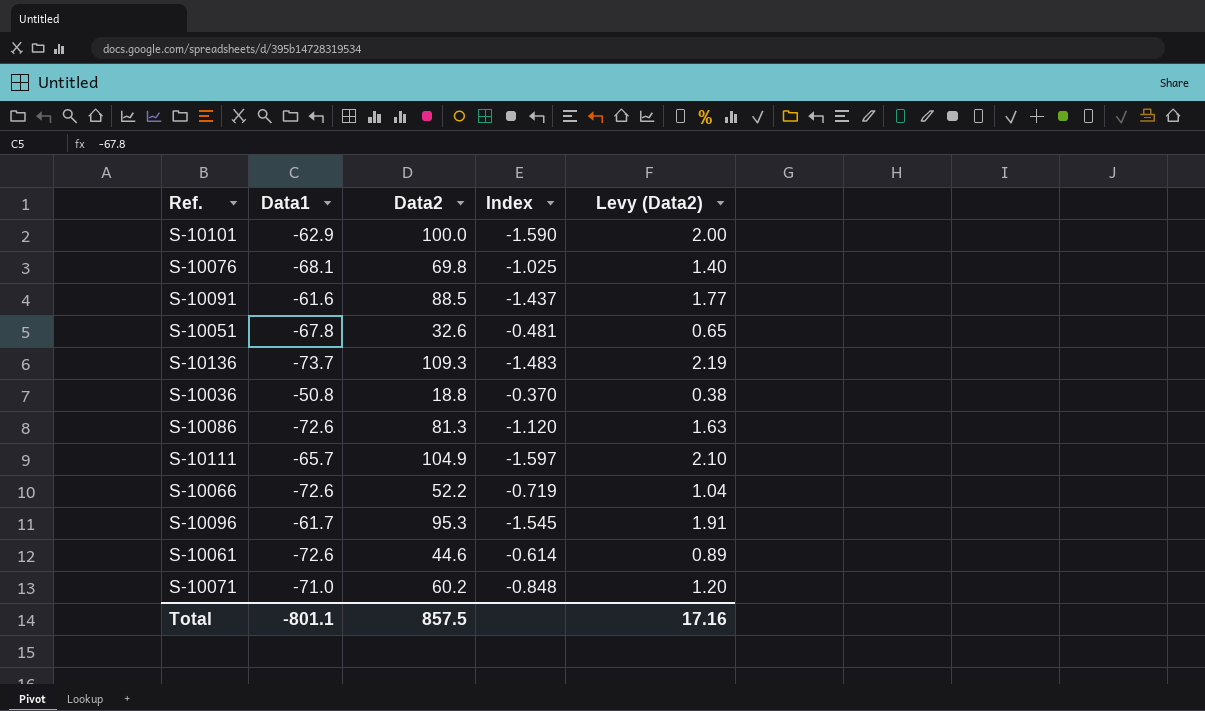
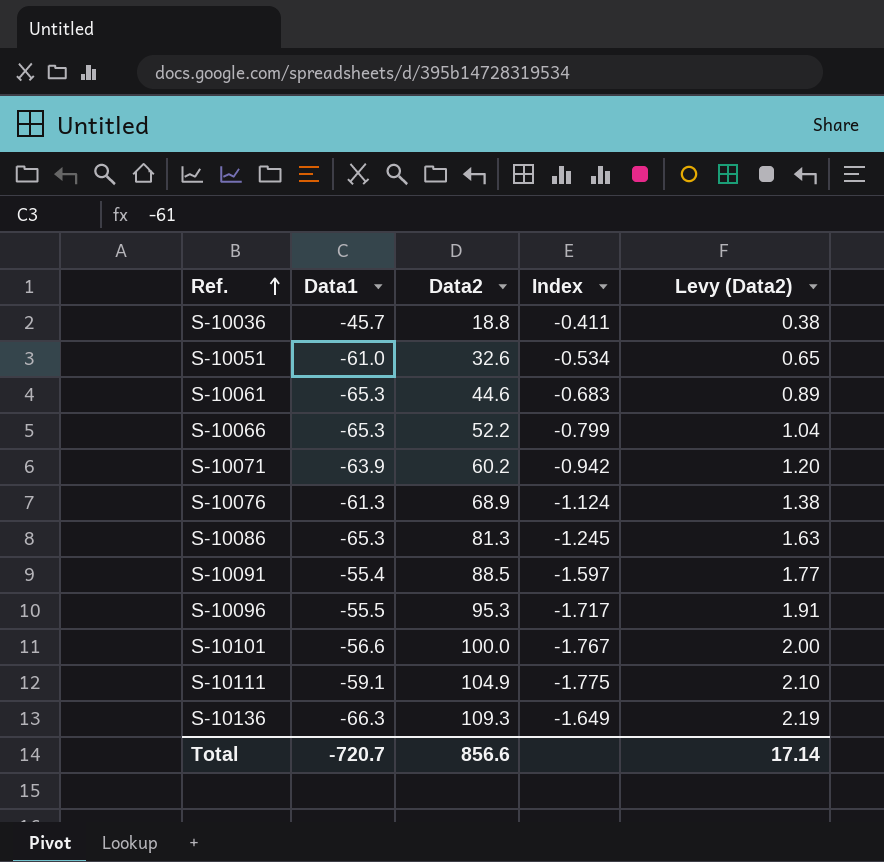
row order: none -> Ref. ascending
S-10036 | Data1: -50.8 -> -45.7
S-10036 | Index: -0.370 -> -0.411
S-10051 | Data1: -67.8 -> -61.0
S-10051 | Index: -0.481 -> -0.534
S-10061 | Data1: -72.6 -> -65.3
S-10061 | Index: -0.614 -> -0.683
S-10066 | Data1: -72.6 -> -65.3
S-10066 | Index: -0.719 -> -0.799
S-10071 | Data1: -71.0 -> -63.9
S-10071 | Index: -0.848 -> -0.942
S-10076 | Data1: -68.1 -> -61.3
S-10076 | Data2: 69.8 -> 68.9
S-10076 | Index: -1.025 -> -1.124
S-10076 | Levy (Data2): 1.40 -> 1.38
S-10086 | Data1: -72.6 -> -65.3
S-10086 | Index: -1.120 -> -1.245
S-10091 | Data1: -61.6 -> -55.4
S-10091 | Index: -1.437 -> -1.597
S-10096 | Data1: -61.7 -> -55.5
S-10096 | Index: -1.545 -> -1.717
S-10101 | Data1: -62.9 -> -56.6
S-10101 | Index: -1.590 -> -1.767
S-10111 | Data1: -65.7 -> -59.1
S-10111 | Index: -1.597 -> -1.775
S-10136 | Data1: -73.7 -> -66.3
S-10136 | Index: -1.483 -> -1.649
Total | Data1: -801.1 -> -720.7
Total | Data2: 857.5 -> 856.6
Total | Levy (Data2): 17.16 -> 17.14

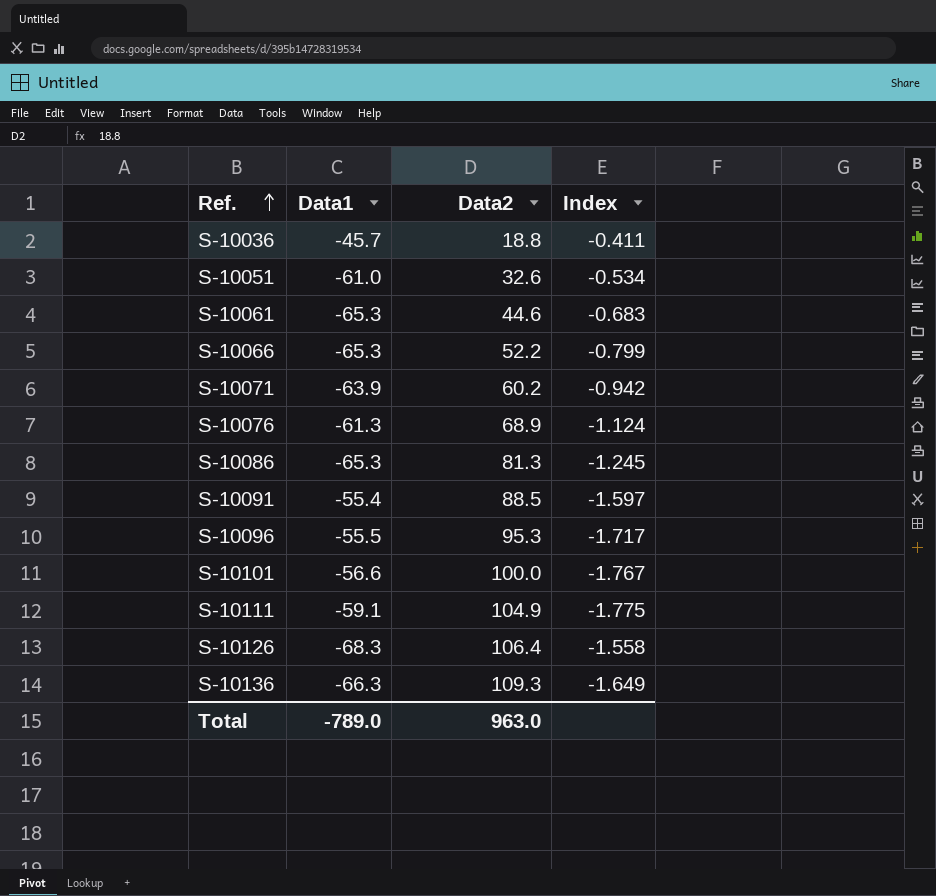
column Levy (Data2) | formula: [Data2] * 0.02 -> none
row S-10126: none -> -68.3 | 106.4 | -1.558
Total | Data1: -720.7 -> -789.0
Total | Data2: 856.6 -> 963.0

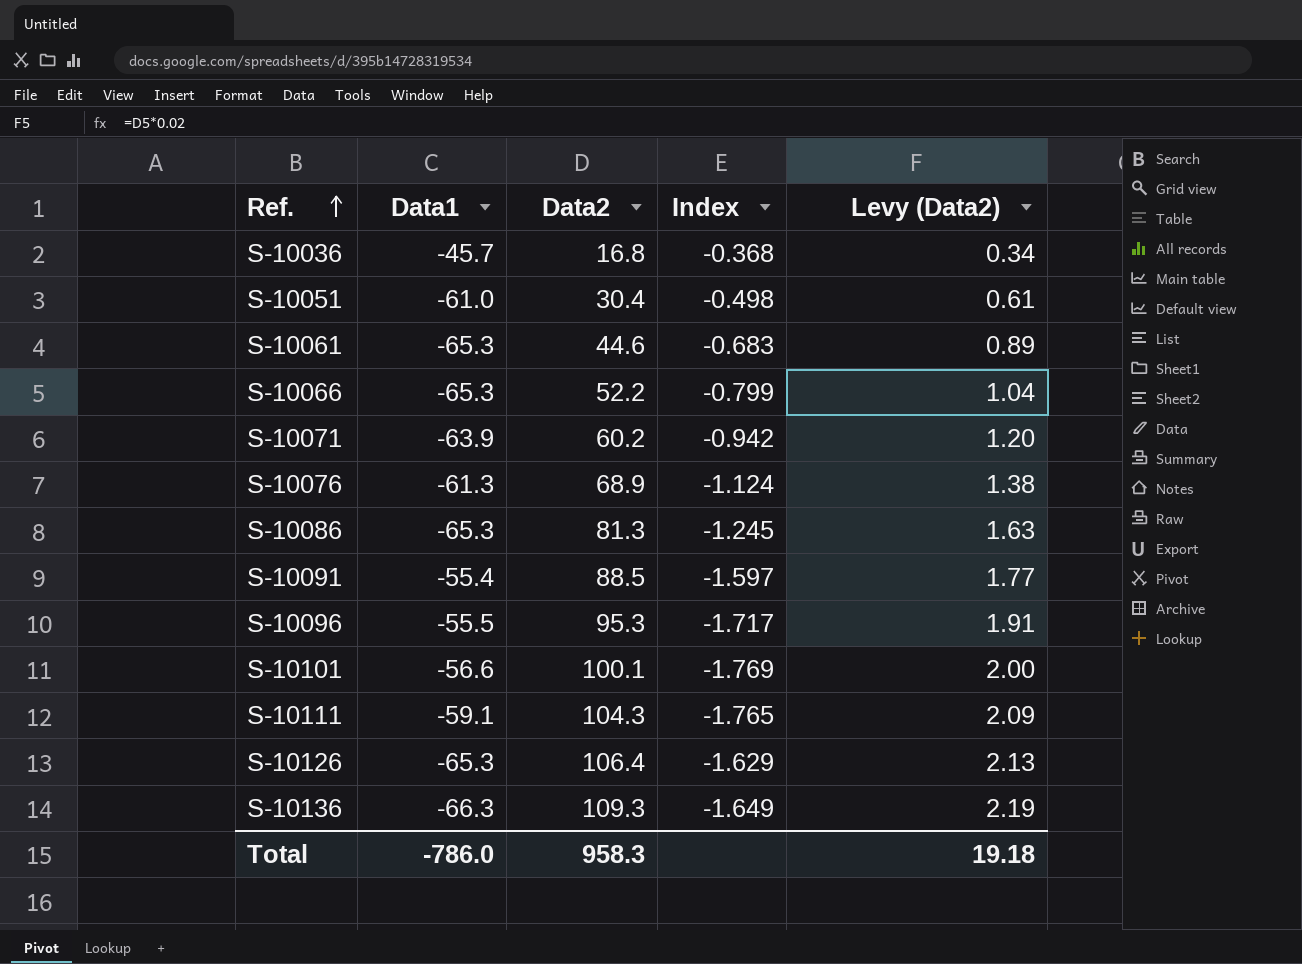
column Levy (Data2) | formula: none -> [Data2] * 0.02
S-10036 | Data2: 18.8 -> 16.8
S-10036 | Index: -0.411 -> -0.368
S-10051 | Data2: 32.6 -> 30.4
S-10051 | Index: -0.534 -> -0.498
S-10101 | Data2: 100.0 -> 100.1
S-10101 | Index: -1.767 -> -1.769
S-10111 | Data2: 104.9 -> 104.3
S-10111 | Index: -1.775 -> -1.765
S-10126 | Data1: -68.3 -> -65.3
S-10126 | Index: -1.558 -> -1.629
Total | Data1: -789.0 -> -786.0
Total | Data2: 963.0 -> 958.3

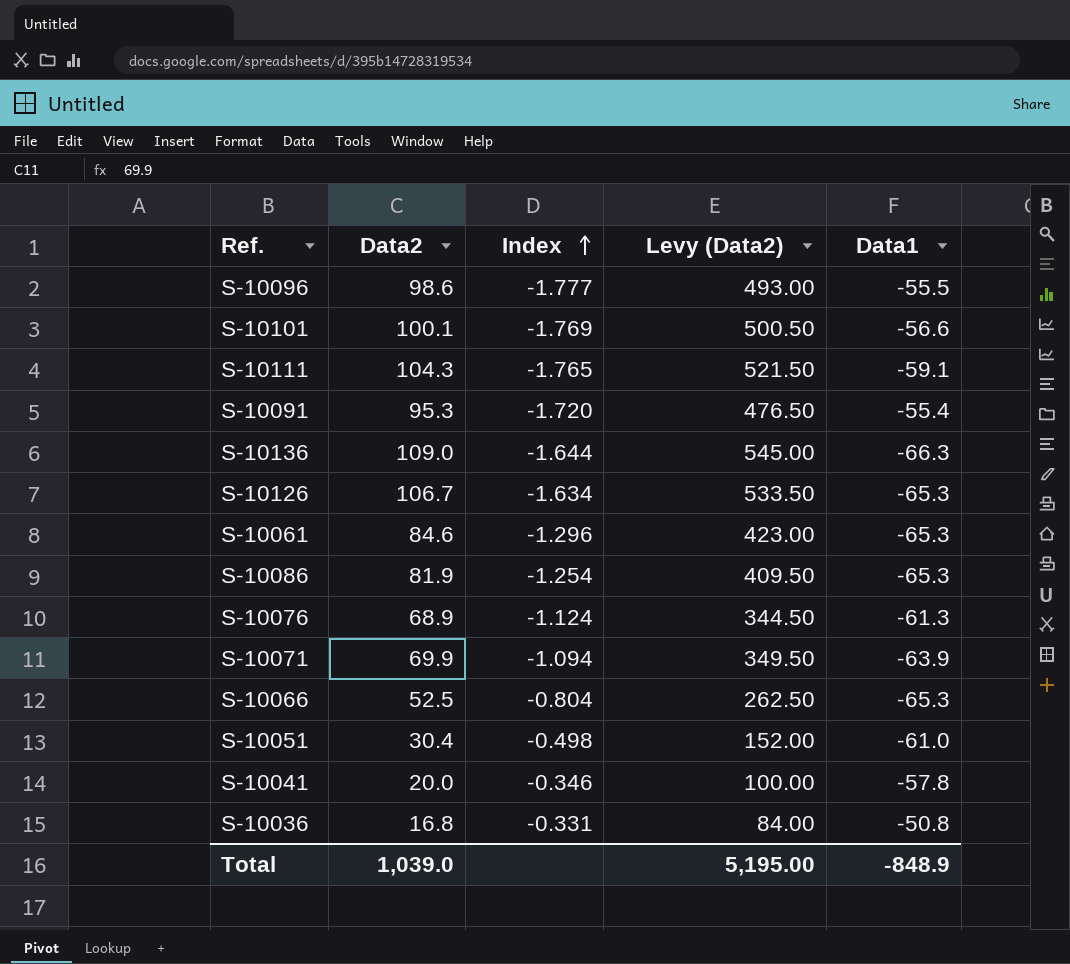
row order: Ref. ascending -> Index ascending
column Levy (Data2) | formula: [Data2] * 0.02 -> [Data2] * 5
column Data1 | position: 2 -> 5
S-10096 | Data2: 95.3 -> 98.6
S-10096 | Index: -1.717 -> -1.777
S-10091 | Data2: 88.5 -> 95.3
S-10091 | Index: -1.597 -> -1.720
S-10136 | Data2: 109.3 -> 109.0
S-10136 | Index: -1.649 -> -1.644
S-10126 | Data2: 106.4 -> 106.7
S-10126 | Index: -1.629 -> -1.634
S-10061 | Data2: 44.6 -> 84.6
S-10061 | Index: -0.683 -> -1.296
S-10086 | Data2: 81.3 -> 81.9
S-10086 | Index: -1.245 -> -1.254
S-10071 | Data2: 60.2 -> 69.9
S-10071 | Index: -0.942 -> -1.094
S-10066 | Data2: 52.2 -> 52.5
S-10066 | Index: -0.799 -> -0.804
row S-10041: none -> 20.0 | -0.346 | 100.00 | -57.8
S-10036 | Index: -0.368 -> -0.331
S-10036 | Data1: -45.7 -> -50.8
Total | Data2: 958.3 -> 1,039.0
Total | Levy (Data2): 19.18 -> 5,195.00
Total | Data1: -786.0 -> -848.9

